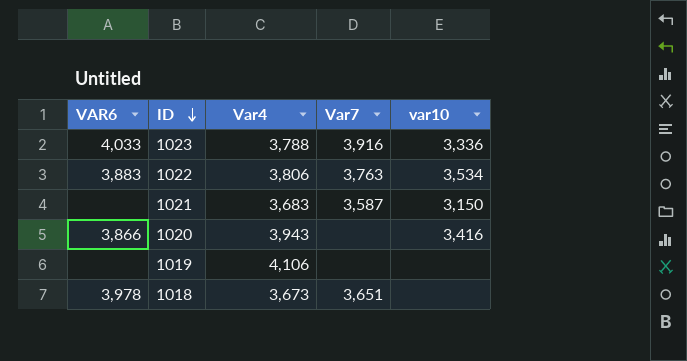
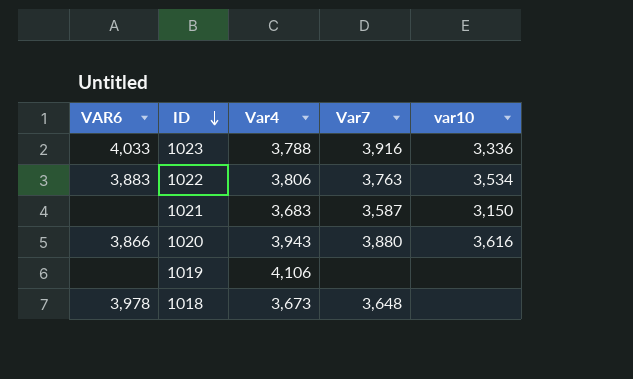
1020 | Var7: none -> 3,880
1020 | var10: 3,416 -> 3,616
1018 | Var7: 3,651 -> 3,648

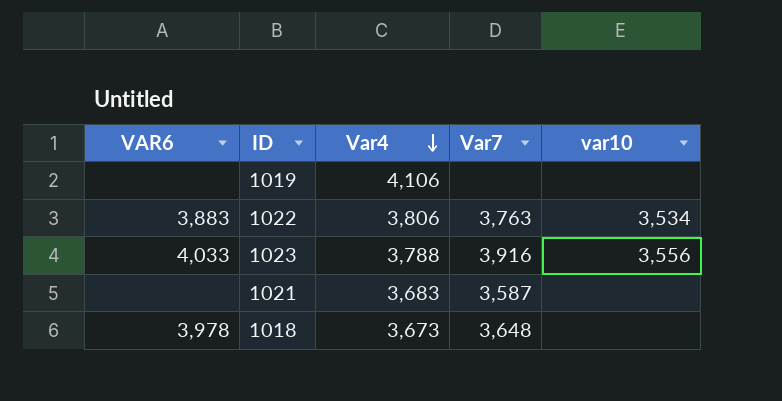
row order: ID descending -> Var4 descending
row 1020: 3,866 | 3,943 | 3,880 | 3,616 -> none
1023 | var10: 3,336 -> 3,556
1021 | var10: 3,150 -> none

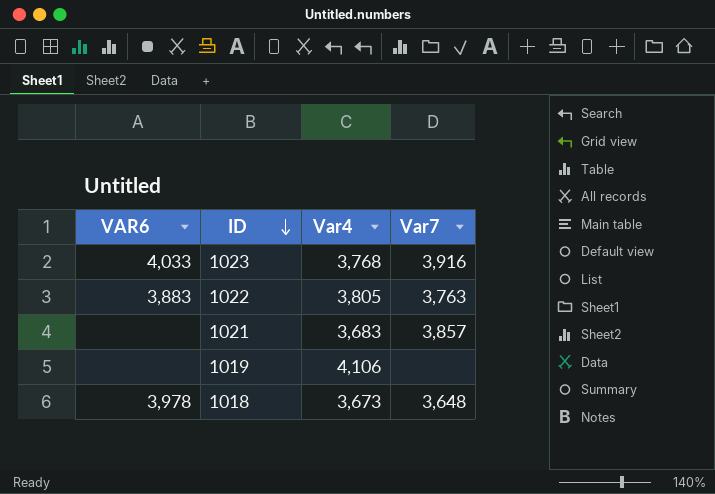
row order: Var4 descending -> ID descending
column var10 | position: 5 -> none
1023 | Var4: 3,788 -> 3,768
1022 | Var4: 3,806 -> 3,805
1021 | Var7: 3,587 -> 3,857

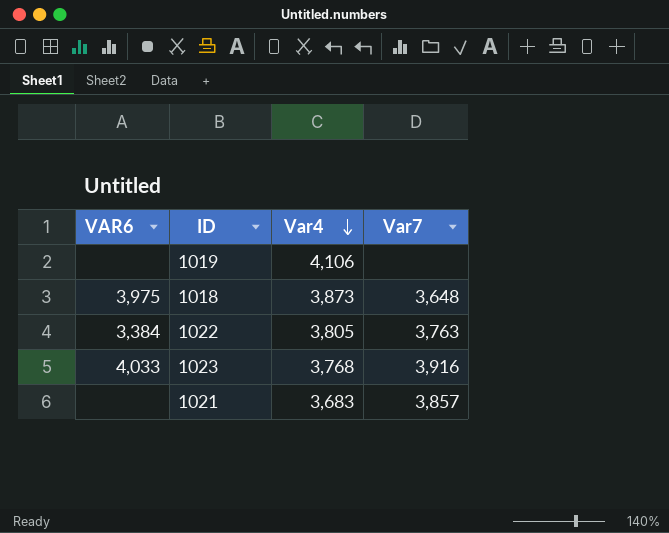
row order: ID descending -> Var4 descending
1018 | VAR6: 3,978 -> 3,975
1018 | Var4: 3,673 -> 3,873
1022 | VAR6: 3,883 -> 3,384

